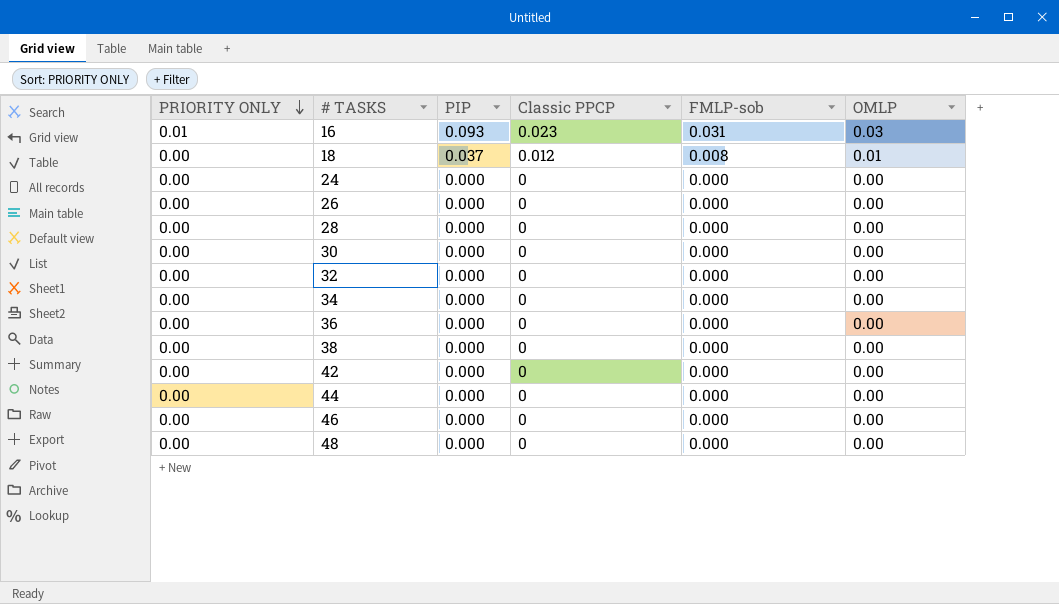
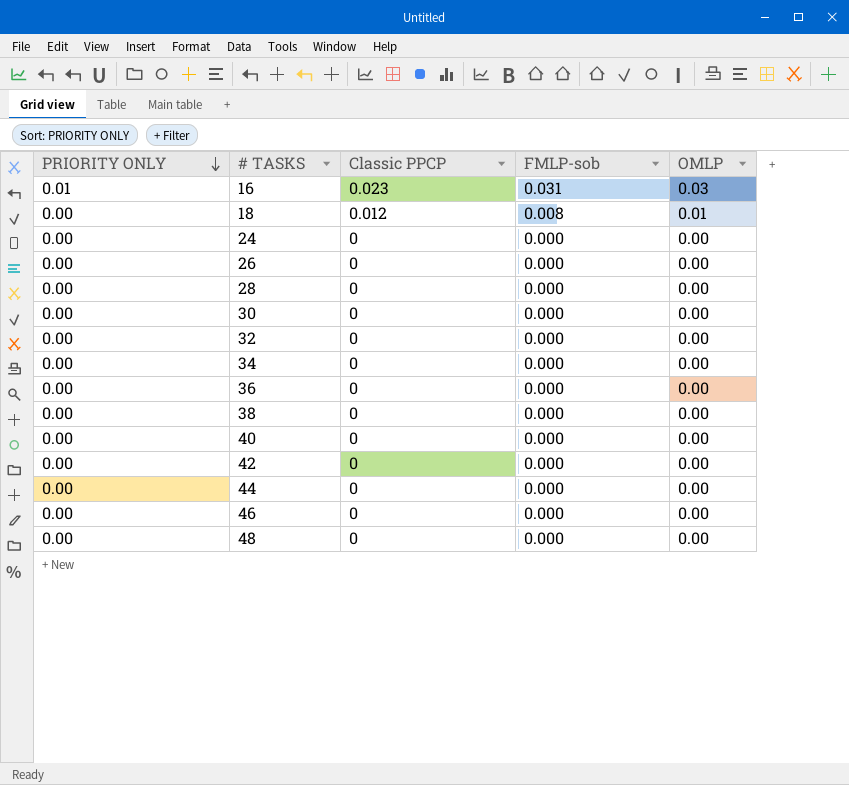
column PIP | position: 3 -> none
row 40: none -> 0.00 | 0 | 0.000 | 0.00

